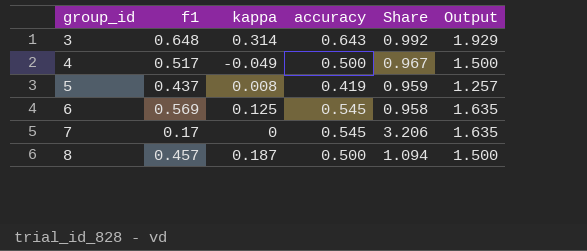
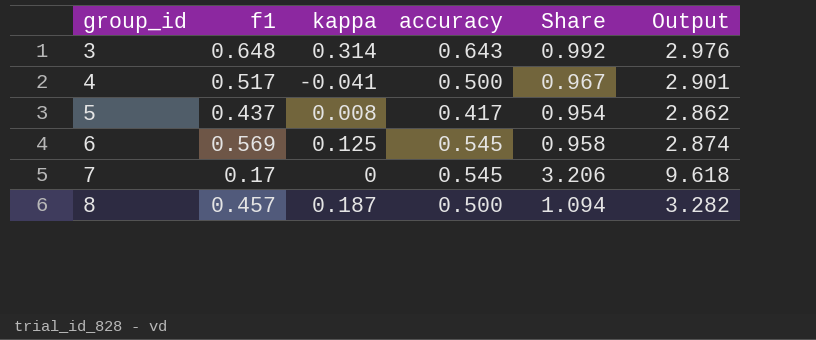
column Output | formula: [accuracy] * 3 -> [Share] * 3
4 | kappa: -0.049 -> -0.041
5 | accuracy: 0.419 -> 0.417
5 | Share: 0.959 -> 0.954

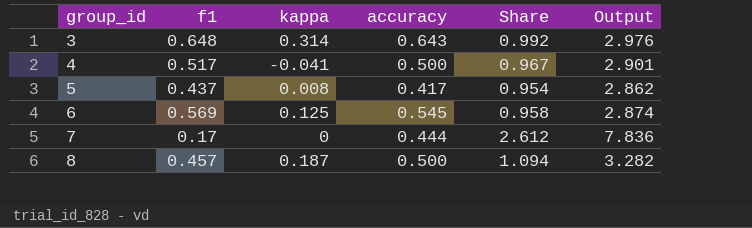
7 | accuracy: 0.545 -> 0.444
7 | Share: 3.206 -> 2.612
7 | Output: 9.618 -> 7.836

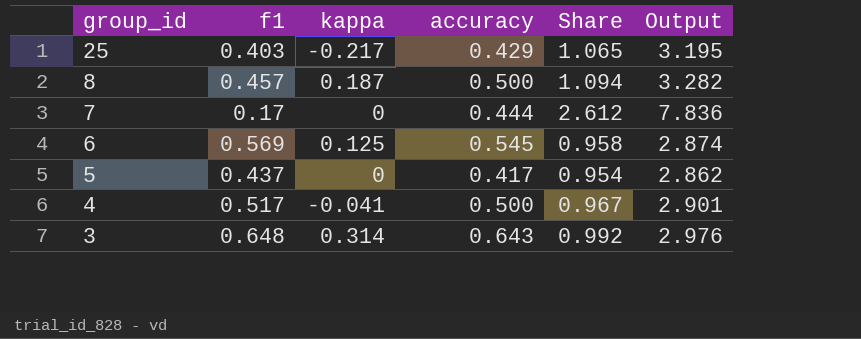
row order: group_id ascending -> group_id descending
row 25: none -> 0.403 | -0.217 | 0.429 | 1.065 | 3.195
5 | kappa: 0.008 -> 0

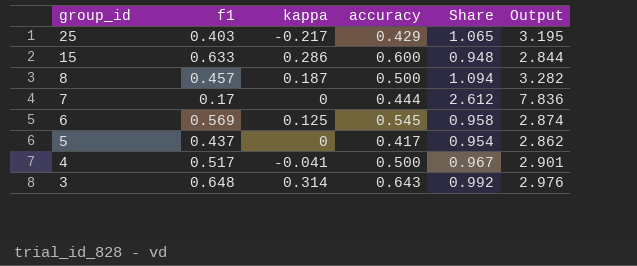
row 15: none -> 0.633 | 0.286 | 0.600 | 0.948 | 2.844

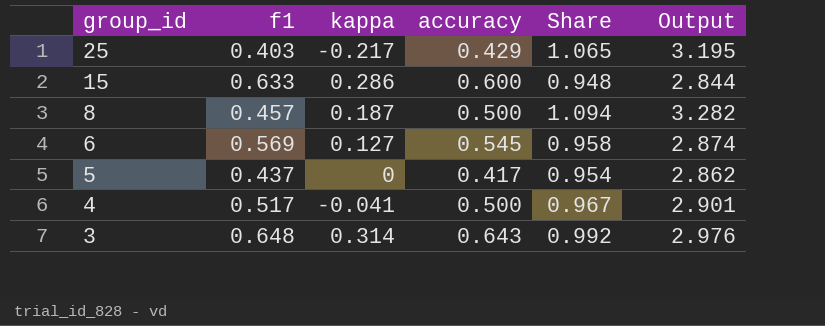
row 7: 0.17 | 0 | 0.444 | 2.612 | 7.836 -> none
6 | kappa: 0.125 -> 0.127

